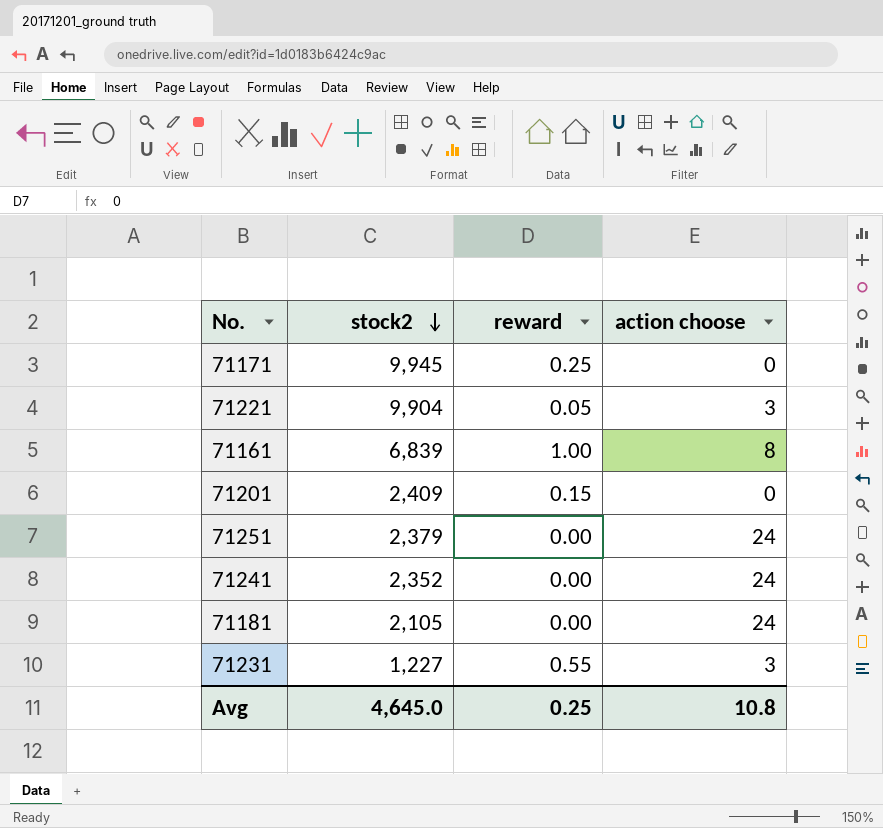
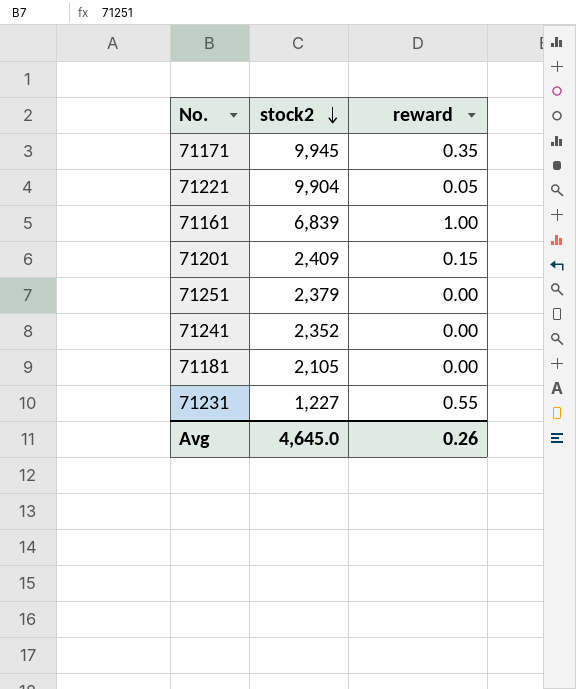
column action choose | position: 4 -> none
71171 | reward: 0.25 -> 0.35
Avg | reward: 0.25 -> 0.26

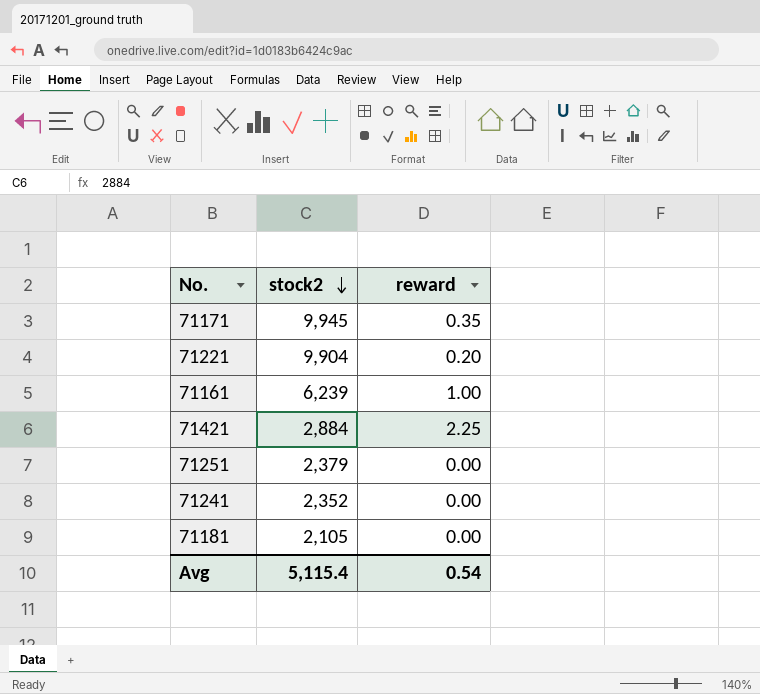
row 71201: 2,409 | 0.15 -> none
row 71231: 1,227 | 0.55 -> none
71221 | reward: 0.05 -> 0.20
71161 | stock2: 6,839 -> 6,239
row 71421: none -> 2,884 | 2.25
Avg | stock2: 4,645.0 -> 5,115.4
Avg | reward: 0.26 -> 0.54

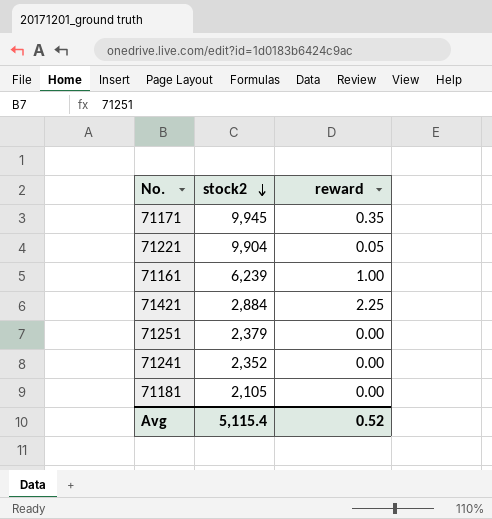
71221 | reward: 0.20 -> 0.05
Avg | reward: 0.54 -> 0.52

